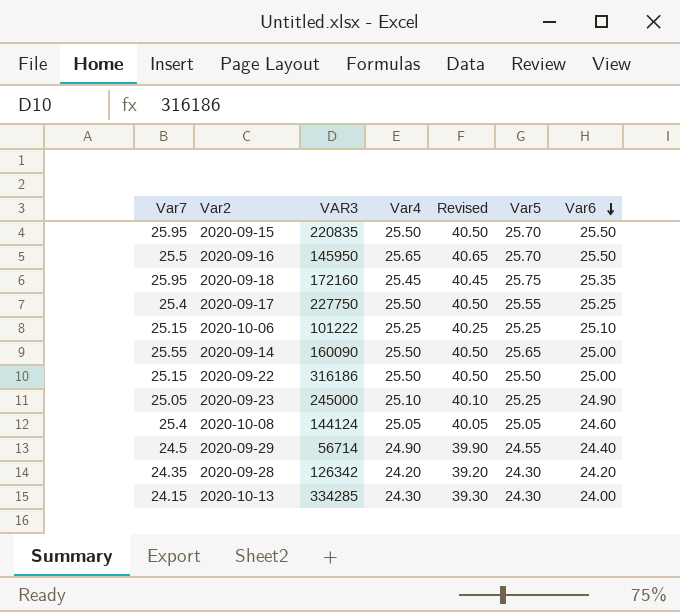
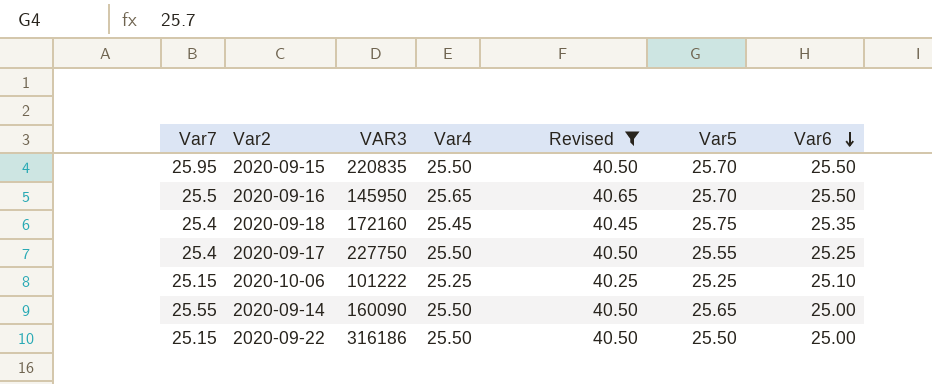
filter: none -> Revised >= 40.25
2020-09-18 | Var7: 25.95 -> 25.4

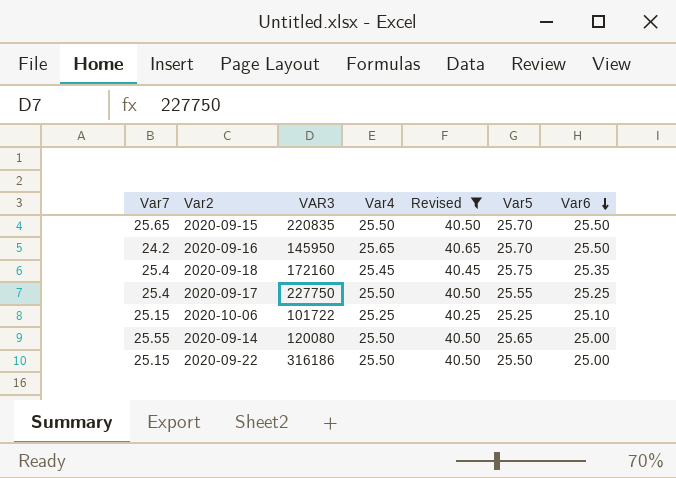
2020-09-15 | Var7: 25.95 -> 25.65
2020-09-16 | Var7: 25.5 -> 24.2
2020-10-06 | VAR3: 101222 -> 101722
2020-09-14 | VAR3: 160090 -> 120080

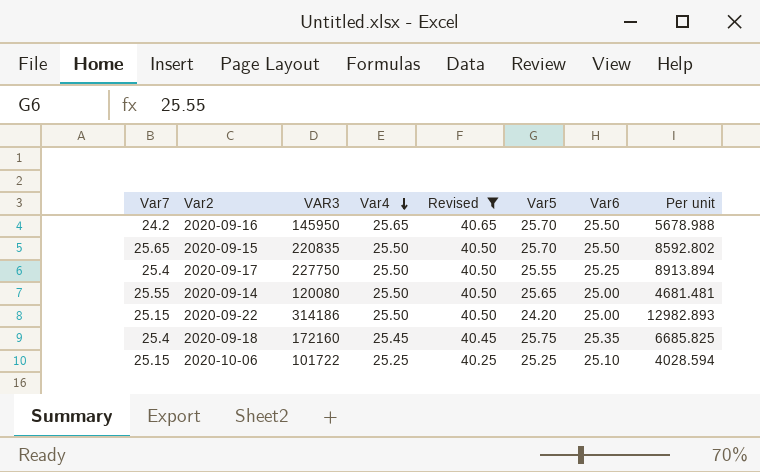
row order: Var6 descending -> Var4 descending
column Per unit | formula: none -> [VAR3] / [Var5]
2020-09-22 | VAR3: 316186 -> 314186
2020-09-22 | Var5: 25.50 -> 24.20

